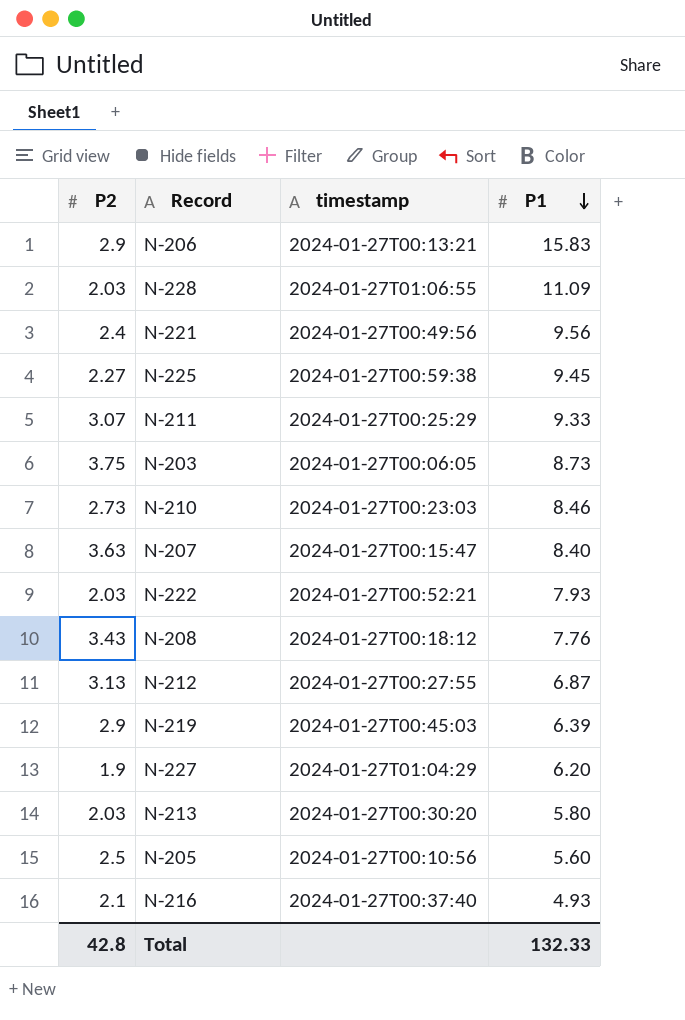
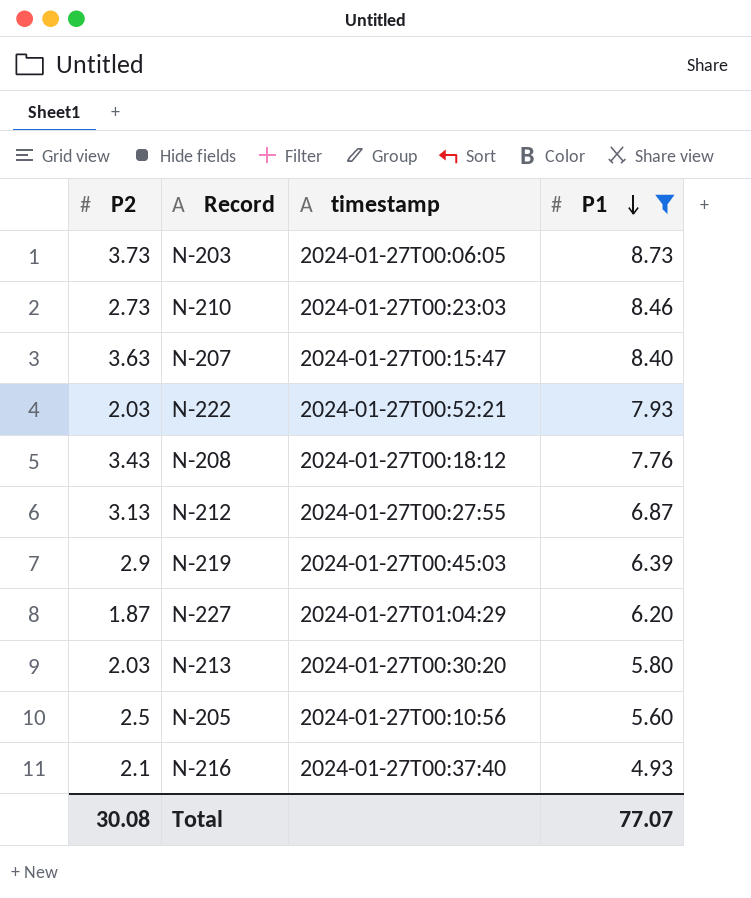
filter: none -> P1 <= 8.73
N-203 | P2: 3.75 -> 3.73
N-227 | P2: 1.9 -> 1.87
Total | P2: 42.8 -> 30.08
Total | P1: 132.33 -> 77.07

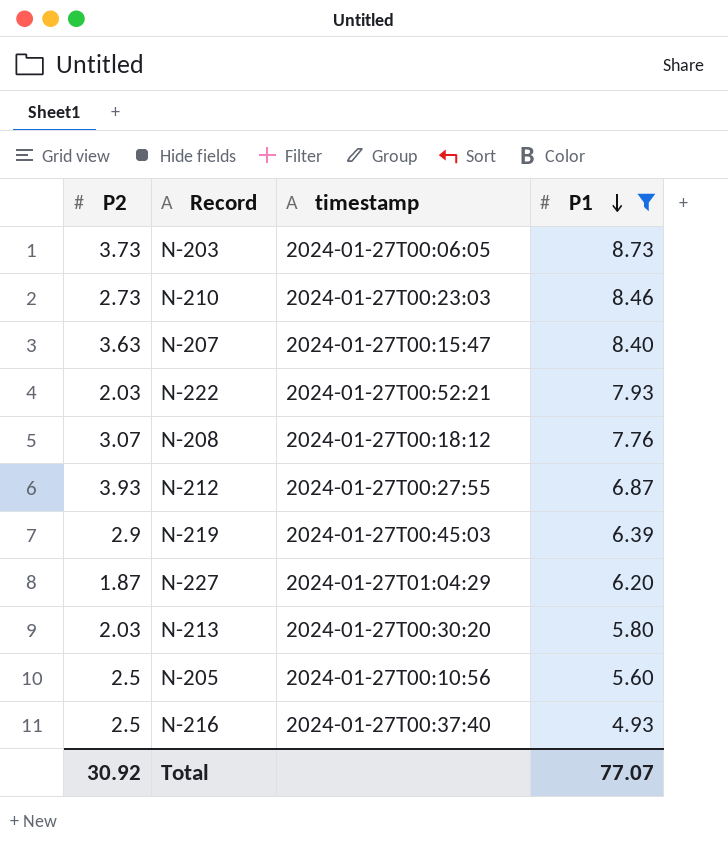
N-208 | P2: 3.43 -> 3.07
N-212 | P2: 3.13 -> 3.93
N-216 | P2: 2.1 -> 2.5
Total | P2: 30.08 -> 30.92

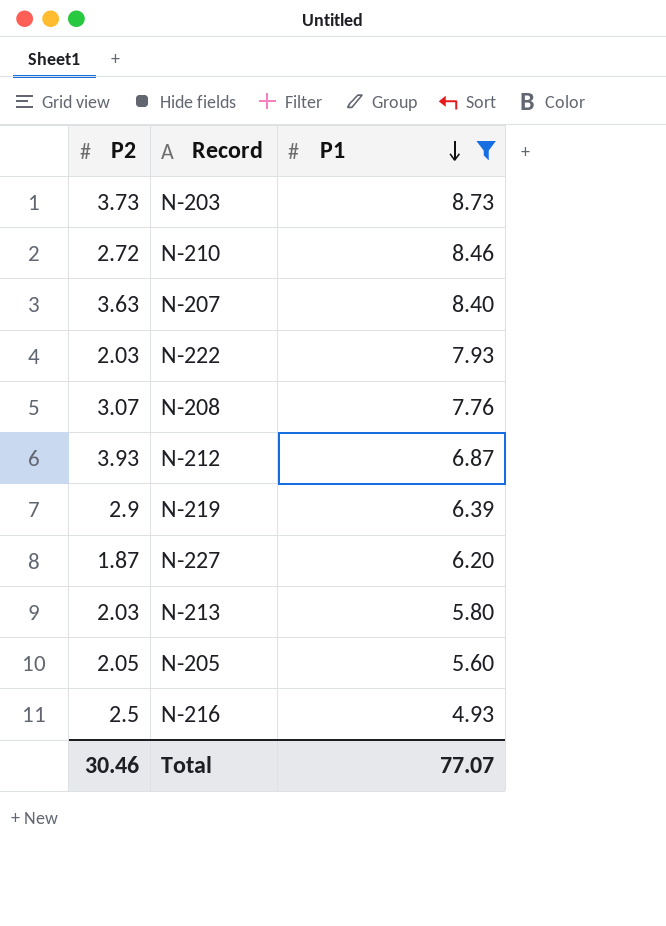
column timestamp | position: 3 -> none
N-210 | P2: 2.73 -> 2.72
N-205 | P2: 2.5 -> 2.05
Total | P2: 30.92 -> 30.46

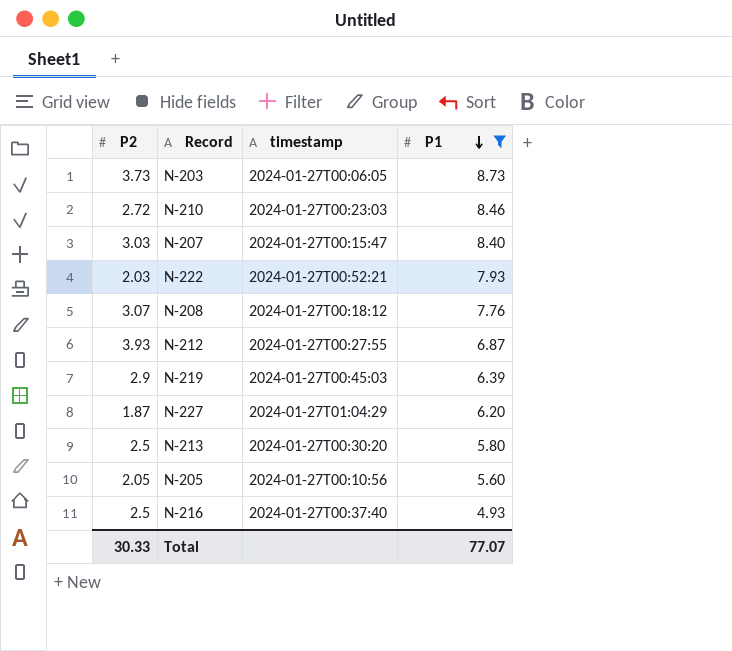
column timestamp | position: none -> 3
N-207 | P2: 3.63 -> 3.03
N-213 | P2: 2.03 -> 2.5
Total | P2: 30.46 -> 30.33

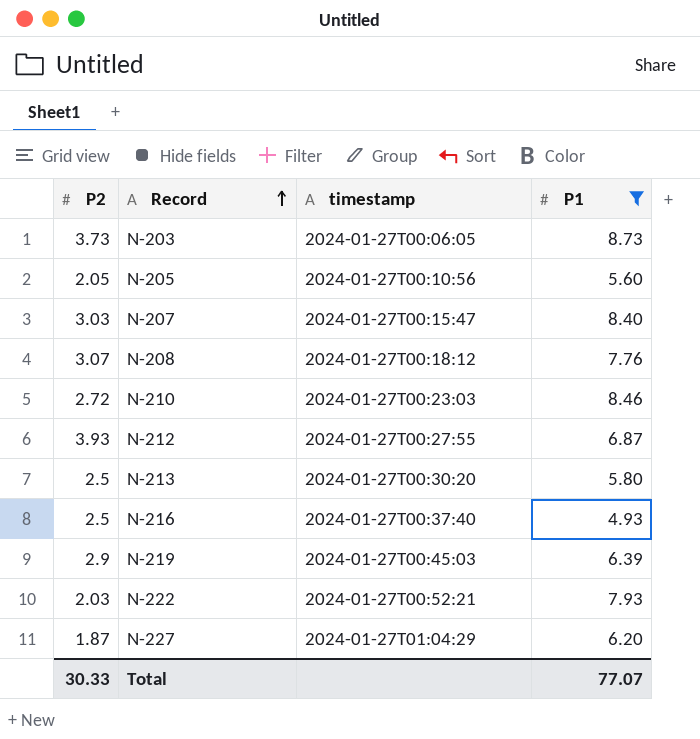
row order: P1 descending -> Record ascending

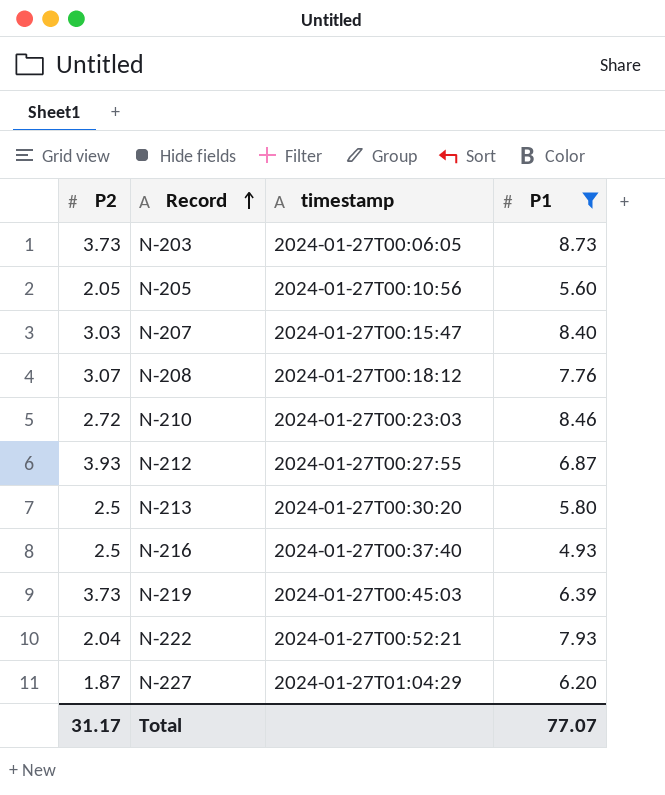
N-219 | P2: 2.9 -> 3.73
N-222 | P2: 2.03 -> 2.04
Total | P2: 30.33 -> 31.17

